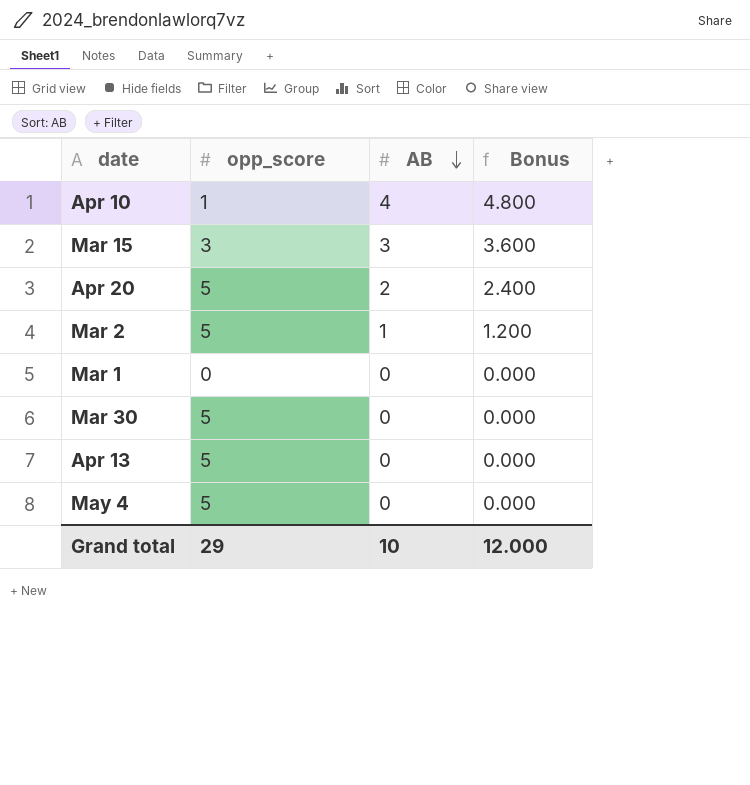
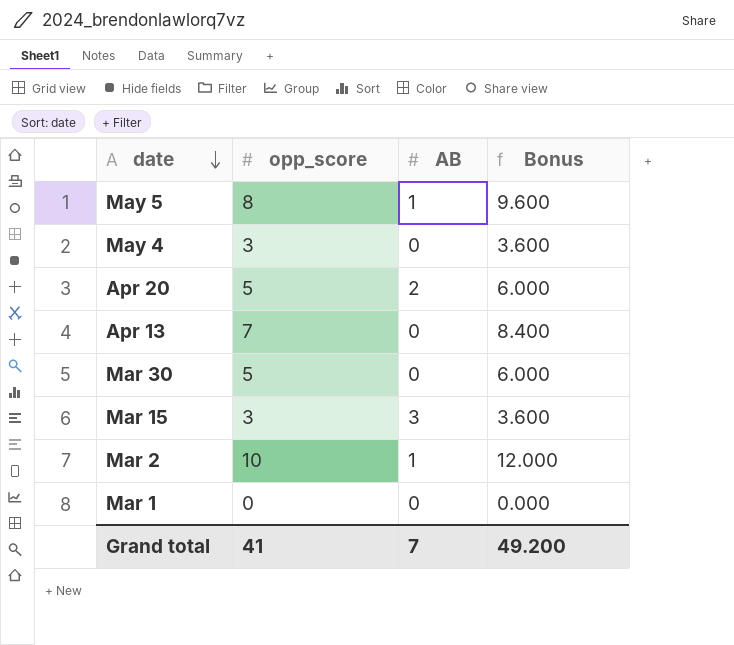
row order: AB descending -> date descending
column Bonus | formula: [AB] * 1.2 -> [opp_score] * 1.2
row Apr 10: 1 | 4 | 4.800 -> none
row May 5: none -> 8 | 1 | 9.600
May 4 | opp_score: 5 -> 3
Apr 13 | opp_score: 5 -> 7
Mar 2 | opp_score: 5 -> 10
Grand total | opp_score: 29 -> 41
Grand total | AB: 10 -> 7
Grand total | Bonus: 12.000 -> 49.200

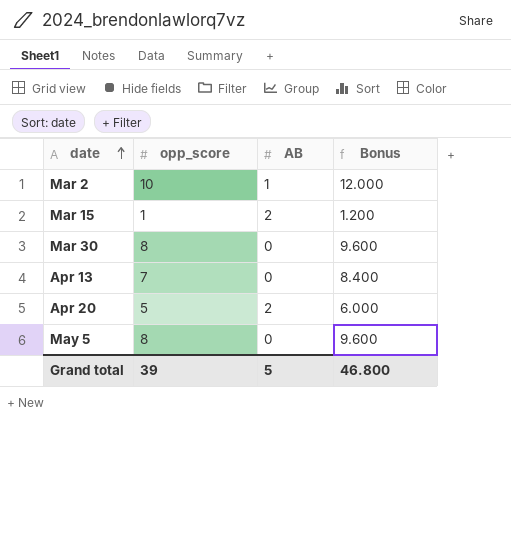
row order: date descending -> date ascending
row May 4: 3 | 0 | 3.600 -> none
row Mar 1: 0 | 0 | 0.000 -> none
Mar 15 | opp_score: 3 -> 1
Mar 15 | AB: 3 -> 2
Mar 15 | Bonus: 3.600 -> 1.200
Mar 30 | opp_score: 5 -> 8
Mar 30 | Bonus: 6.000 -> 9.600
May 5 | AB: 1 -> 0
Grand total | opp_score: 41 -> 39
Grand total | AB: 7 -> 5
Grand total | Bonus: 49.200 -> 46.800

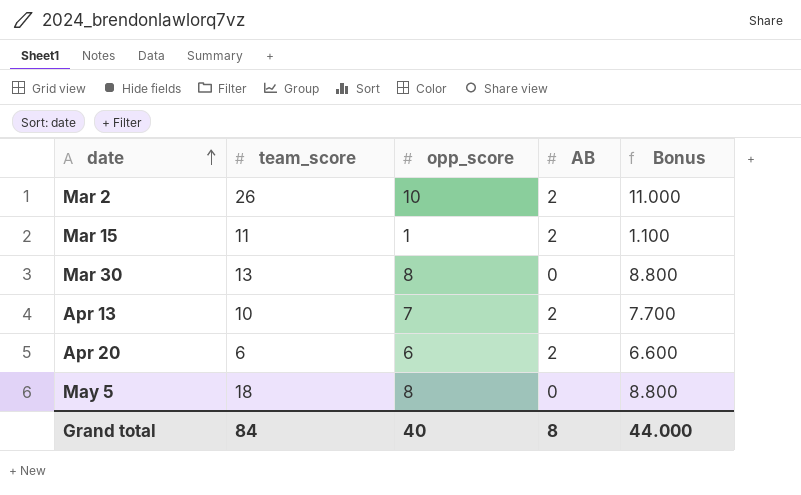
column team_score | position: none -> 2
column Bonus | formula: [opp_score] * 1.2 -> [opp_score] * 1.1
Mar 2 | AB: 1 -> 2
Apr 13 | AB: 0 -> 2
Apr 20 | opp_score: 5 -> 6
Grand total | opp_score: 39 -> 40
Grand total | AB: 5 -> 8
Grand total | Bonus: 46.800 -> 44.000

